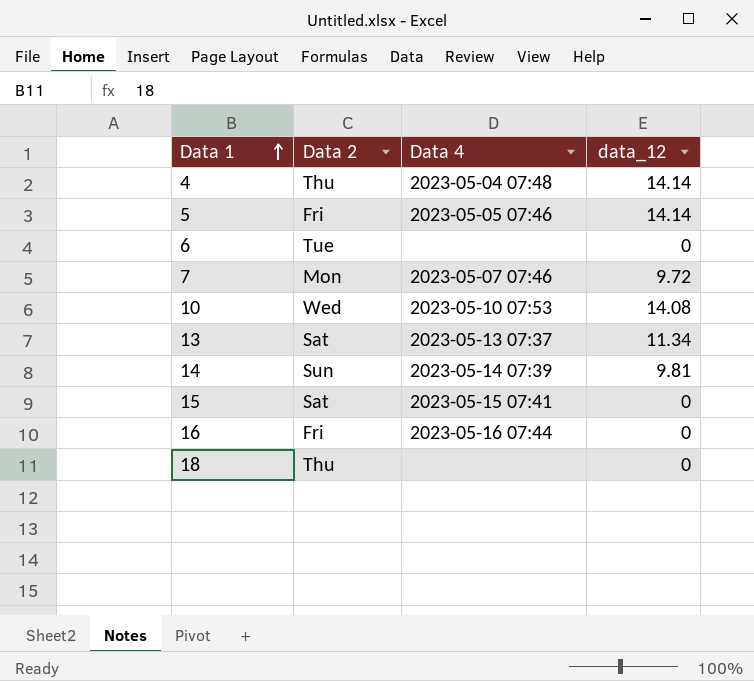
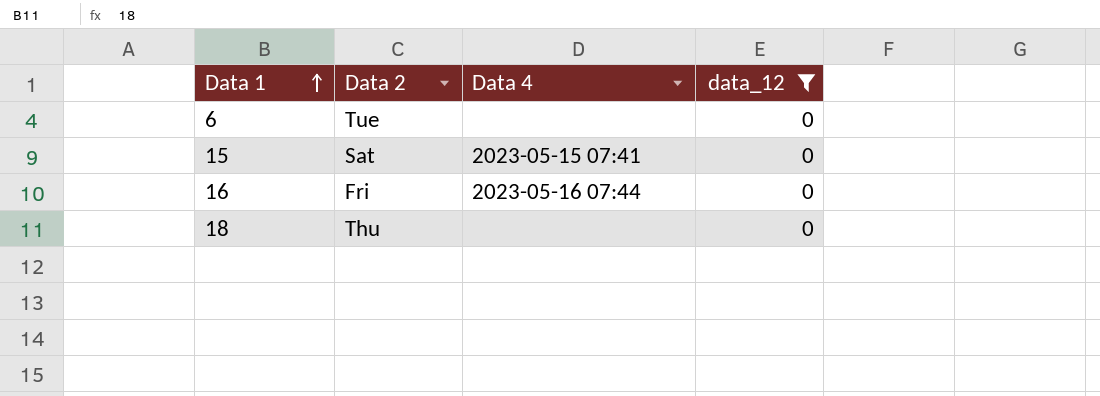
filter: none -> data_12 = 0

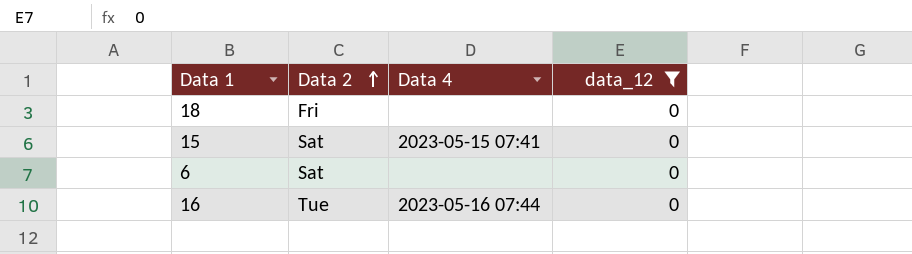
row order: Data 1 ascending -> Data 2 ascending
18 | Data 2: Thu -> Fri
6 | Data 2: Tue -> Sat
16 | Data 2: Fri -> Tue

